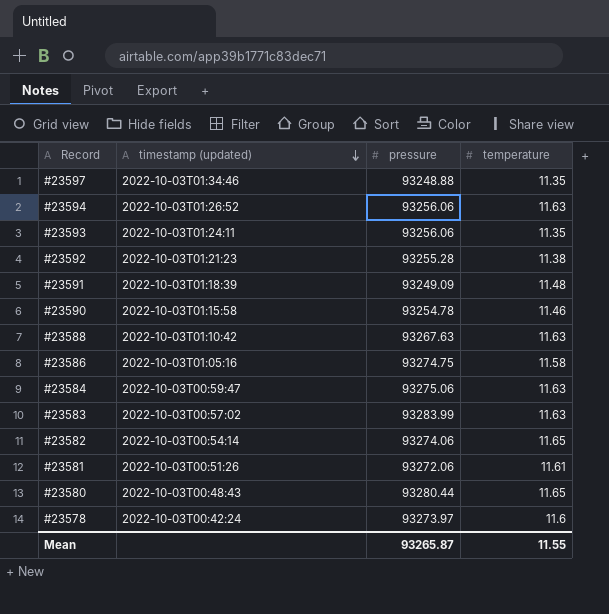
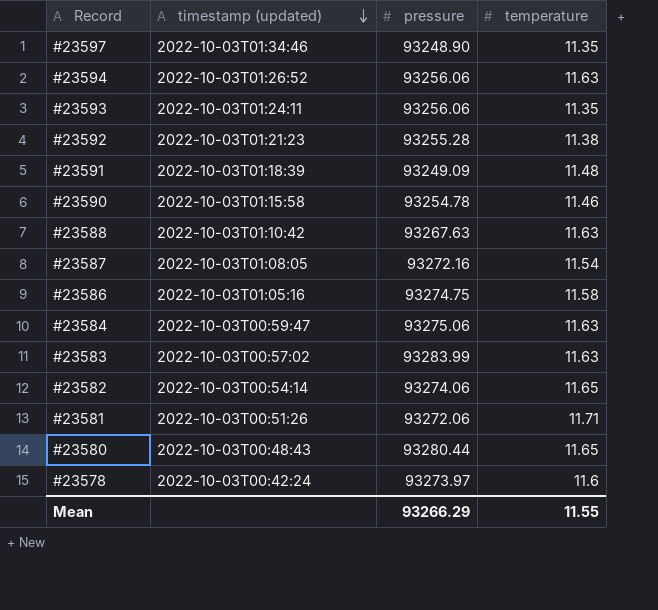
#23597 | pressure: 93248.88 -> 93248.90
row #23587: none -> 2022-10-03T01:08:05 | 93272.16 | 11.54
#23581 | temperature: 11.61 -> 11.71
Mean | pressure: 93265.87 -> 93266.29

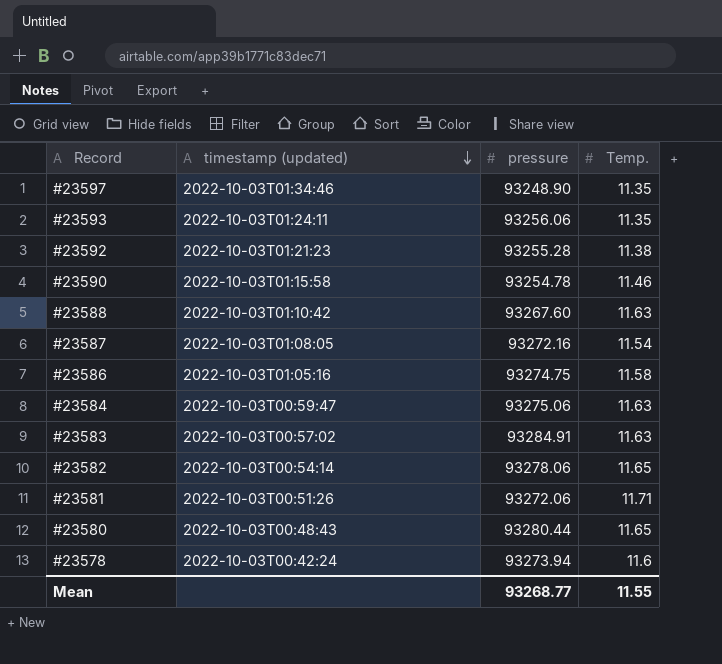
column name: temperature -> Temp.
row #23594: 2022-10-03T01:26:52 | 93256.06 | 11.63 -> none
row #23591: 2022-10-03T01:18:39 | 93249.09 | 11.48 -> none
#23588 | pressure: 93267.63 -> 93267.60
#23583 | pressure: 93283.99 -> 93284.91
#23582 | pressure: 93274.06 -> 93278.06
#23578 | pressure: 93273.97 -> 93273.94
Mean | pressure: 93266.29 -> 93268.77

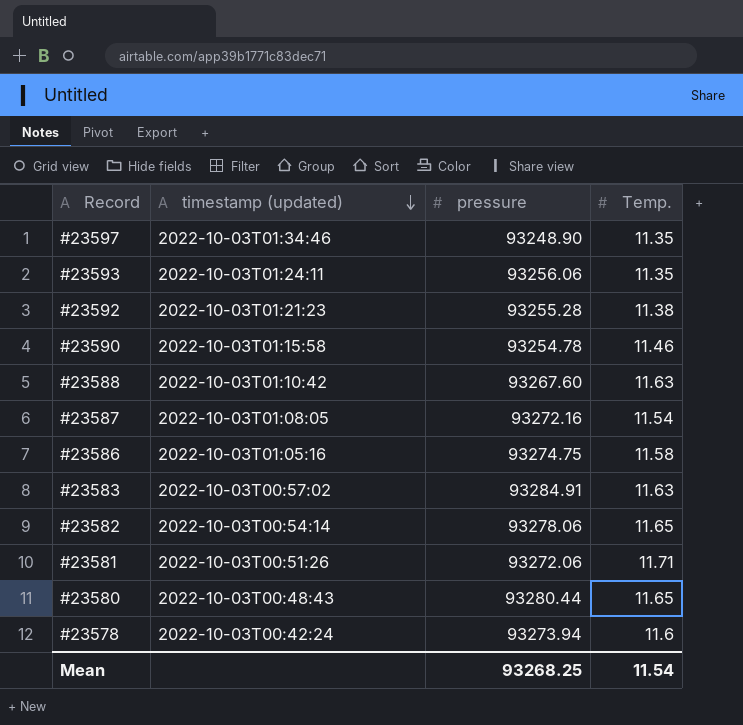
row #23584: 2022-10-03T00:59:47 | 93275.06 | 11.63 -> none
Mean | pressure: 93268.77 -> 93268.25
Mean | Temp.: 11.55 -> 11.54

